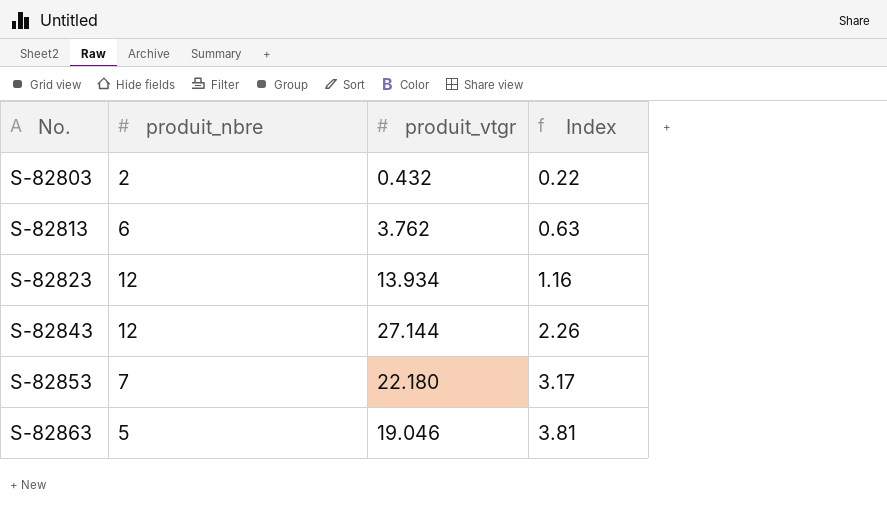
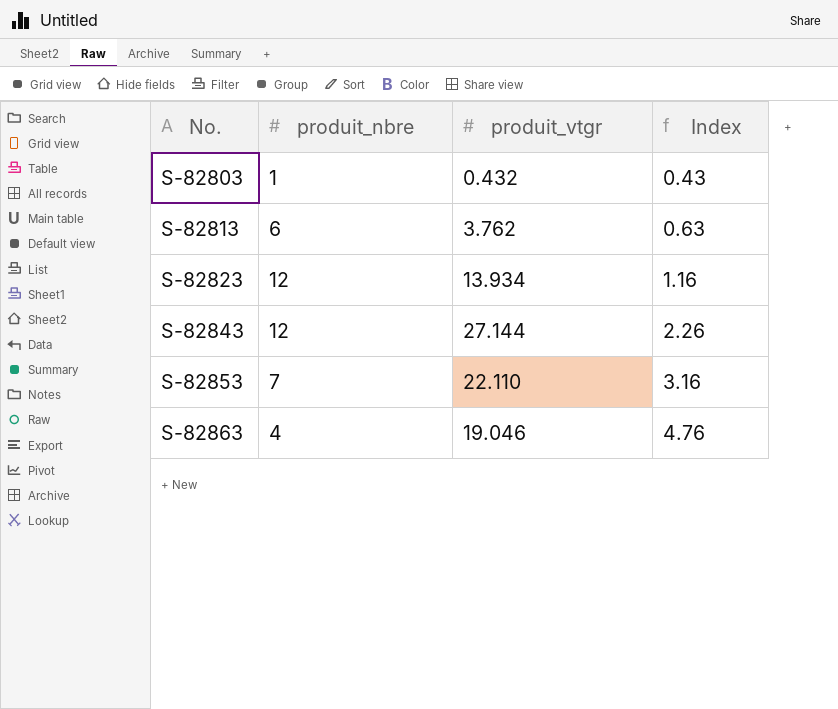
S-82803 | produit_nbre: 2 -> 1
S-82803 | Index: 0.22 -> 0.43
S-82853 | produit_vtgr: 22.180 -> 22.110
S-82853 | Index: 3.17 -> 3.16
S-82863 | produit_nbre: 5 -> 4
S-82863 | Index: 3.81 -> 4.76

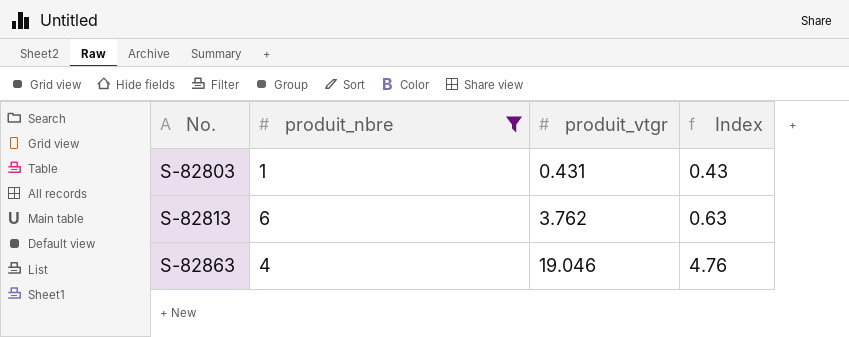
filter: none -> produit_nbre <= 6
S-82803 | produit_vtgr: 0.432 -> 0.431

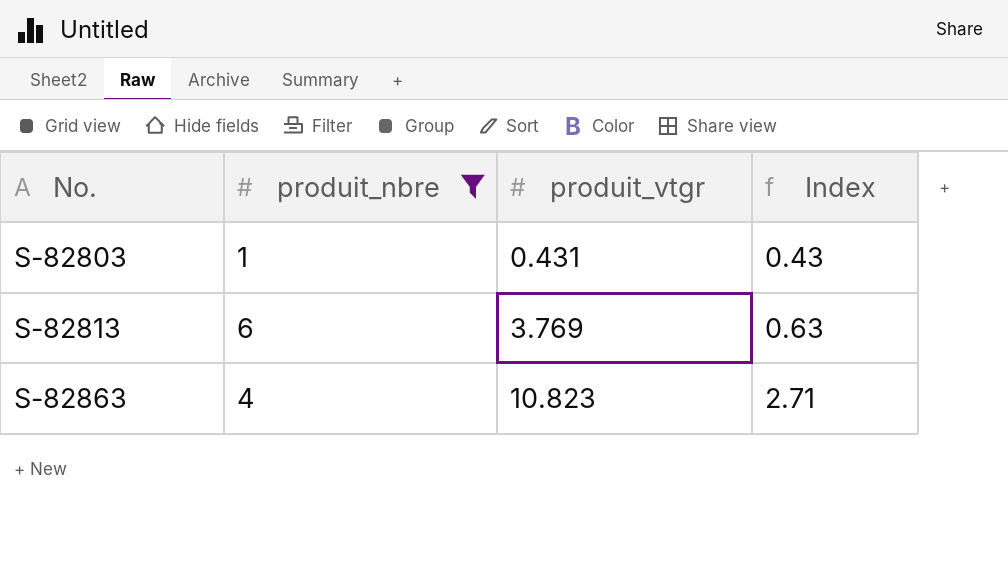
S-82813 | produit_vtgr: 3.762 -> 3.769
S-82863 | produit_vtgr: 19.046 -> 10.823
S-82863 | Index: 4.76 -> 2.71

